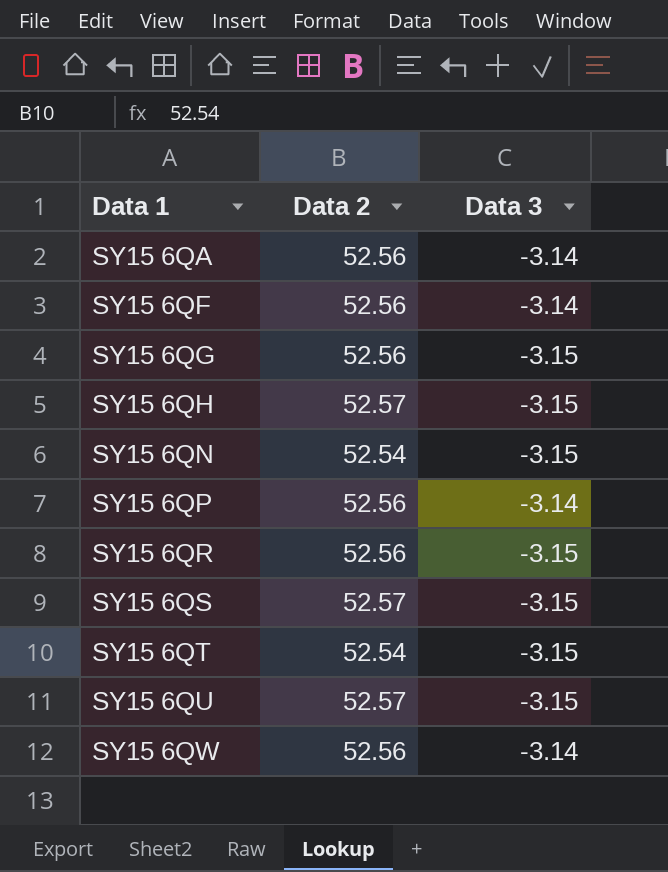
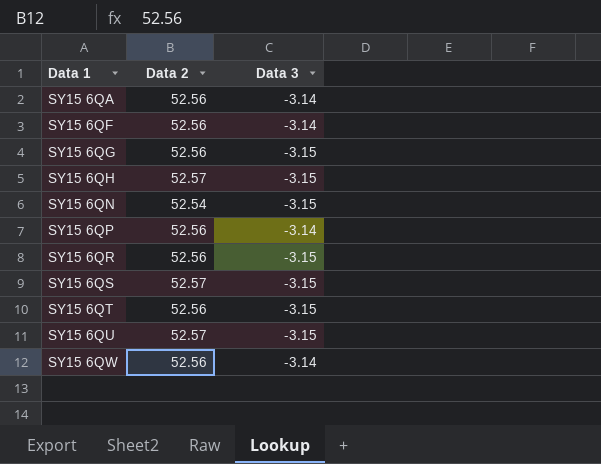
SY15 6QT | Data 2: 52.54 -> 52.56

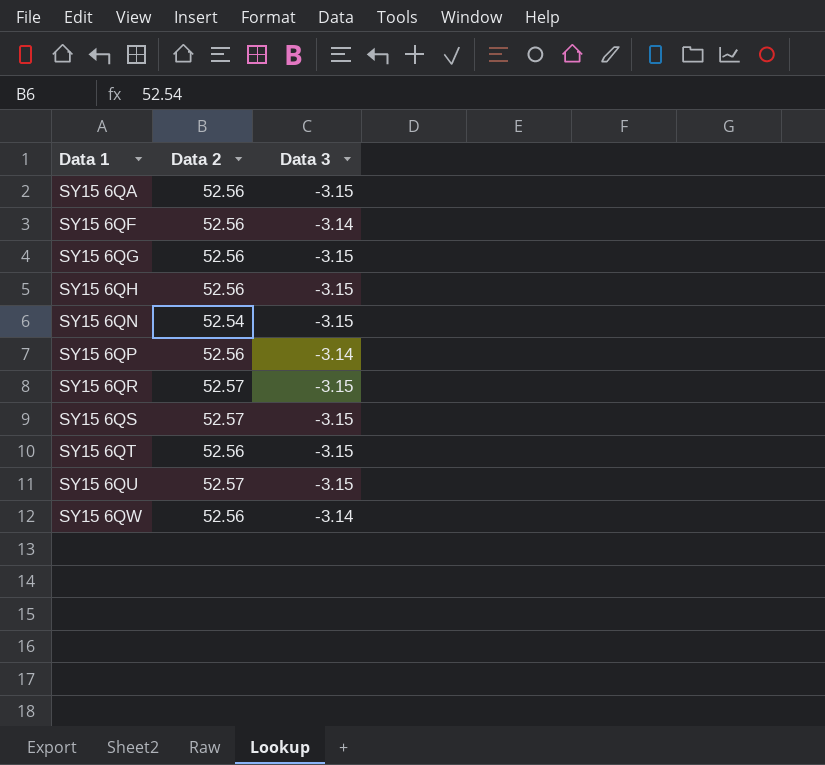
SY15 6QA | Data 3: -3.14 -> -3.15
SY15 6QH | Data 2: 52.57 -> 52.56
SY15 6QR | Data 2: 52.56 -> 52.57

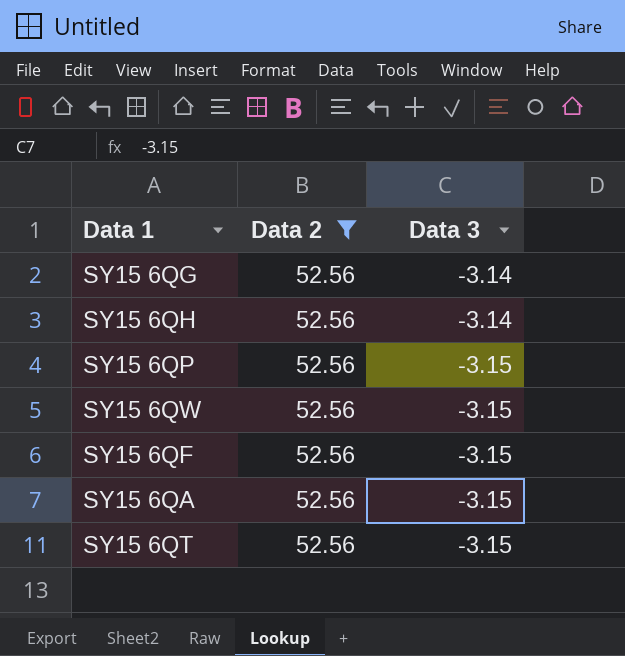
filter: none -> Data 2 = 52.56
row order: Data 1 ascending -> Data 3 descending
SY15 6QG | Data 3: -3.15 -> -3.14
SY15 6QH | Data 3: -3.15 -> -3.14
SY15 6QP | Data 3: -3.14 -> -3.15
SY15 6QW | Data 3: -3.14 -> -3.15
SY15 6QF | Data 3: -3.14 -> -3.15

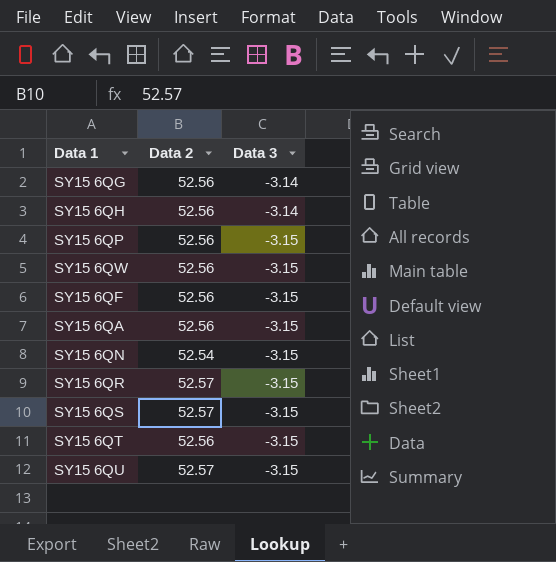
filter: Data 2 = 52.56 -> none

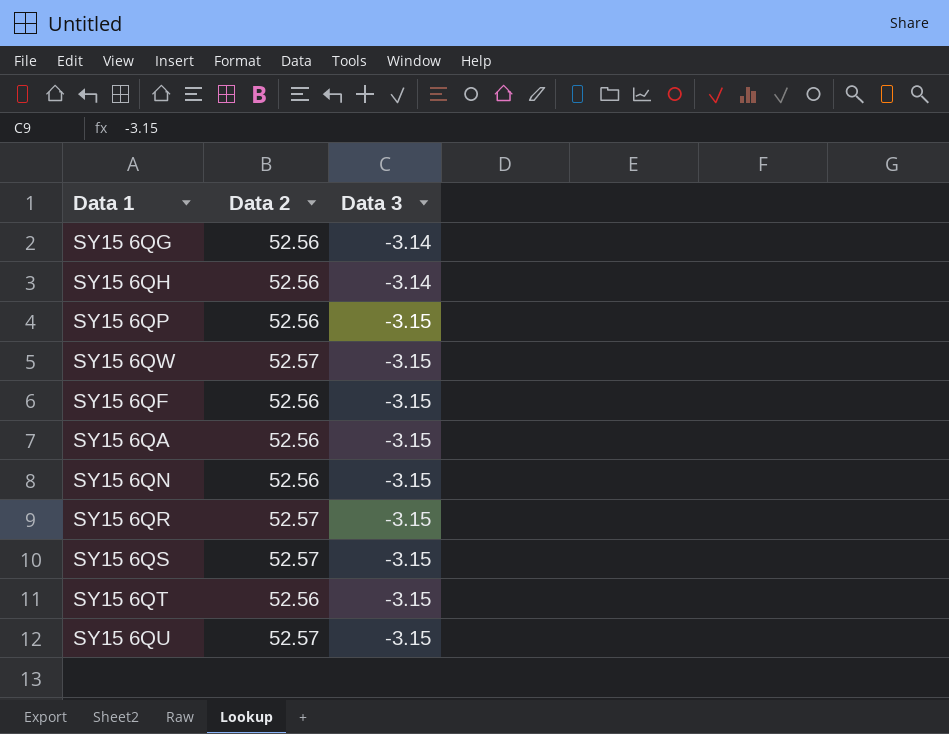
SY15 6QW | Data 2: 52.56 -> 52.57
SY15 6QN | Data 2: 52.54 -> 52.56

